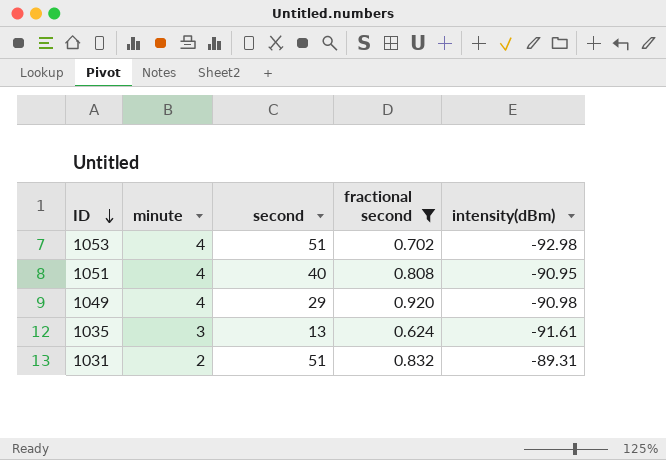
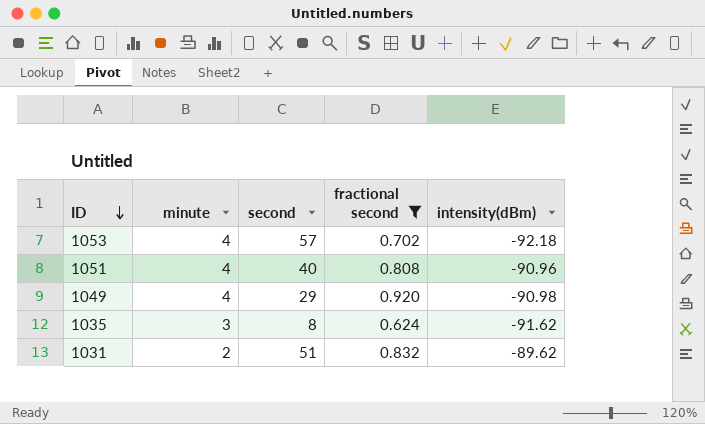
1053 | second: 51 -> 57
1053 | intensity(dBm): -92.98 -> -92.18
1051 | intensity(dBm): -90.95 -> -90.96
1035 | second: 13 -> 8
1035 | intensity(dBm): -91.61 -> -91.62
1031 | intensity(dBm): -89.31 -> -89.62

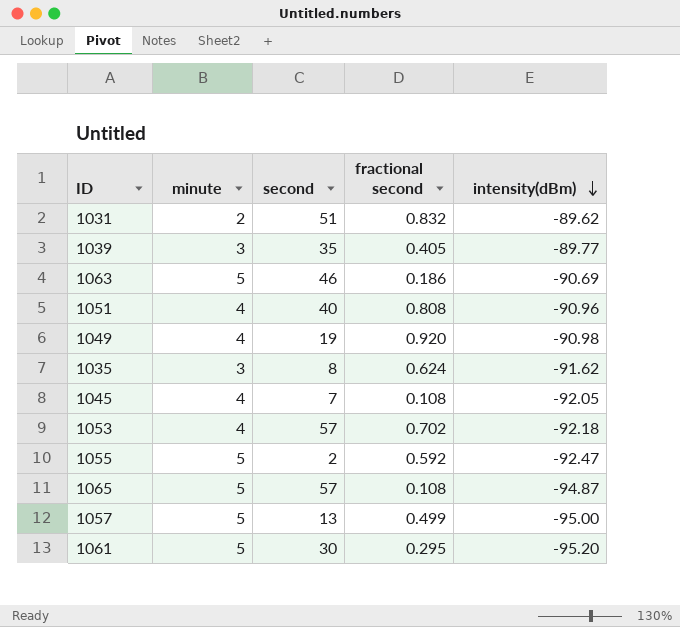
filter: fractional second >= 0.624 -> none
row order: ID descending -> intensity(dBm) descending
1049 | second: 29 -> 19

